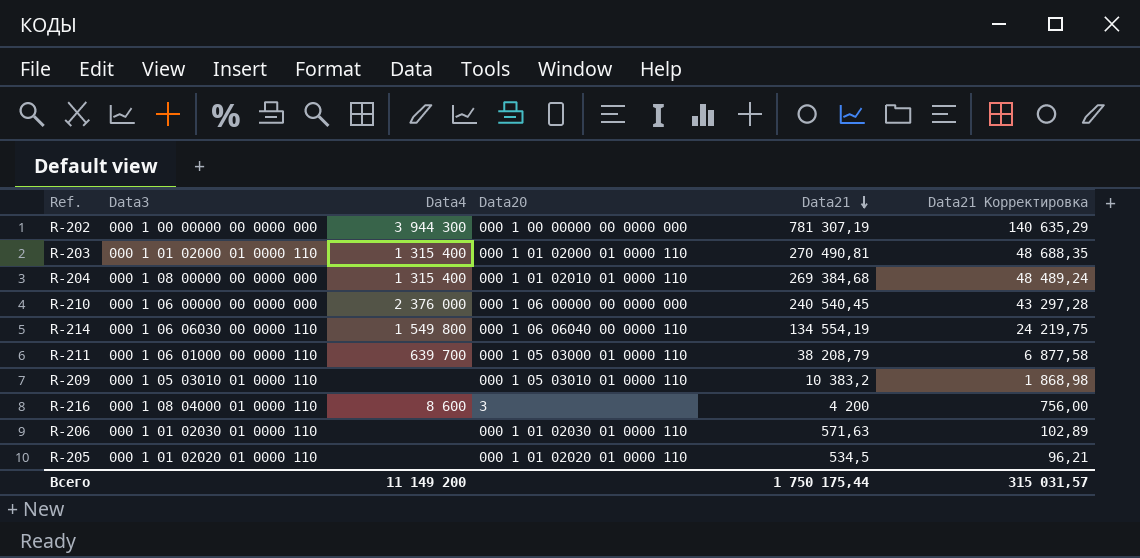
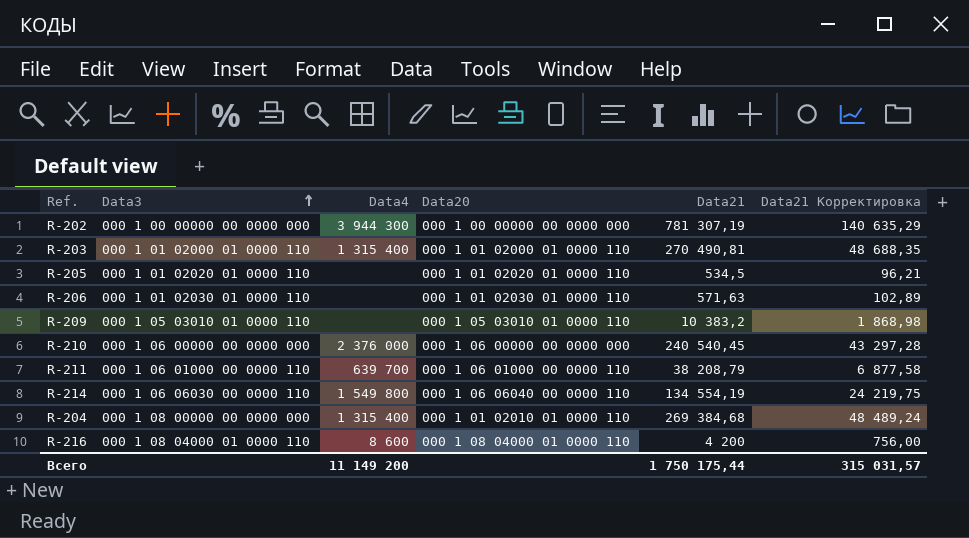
row order: Data21 descending -> Data3 ascending
R-211 | Data20: 000 1 05 03000 01 0000 110 -> 000 1 06 01000 00 0000 110
R-216 | Data20: 3 -> 000 1 08 04000 01 0000 110

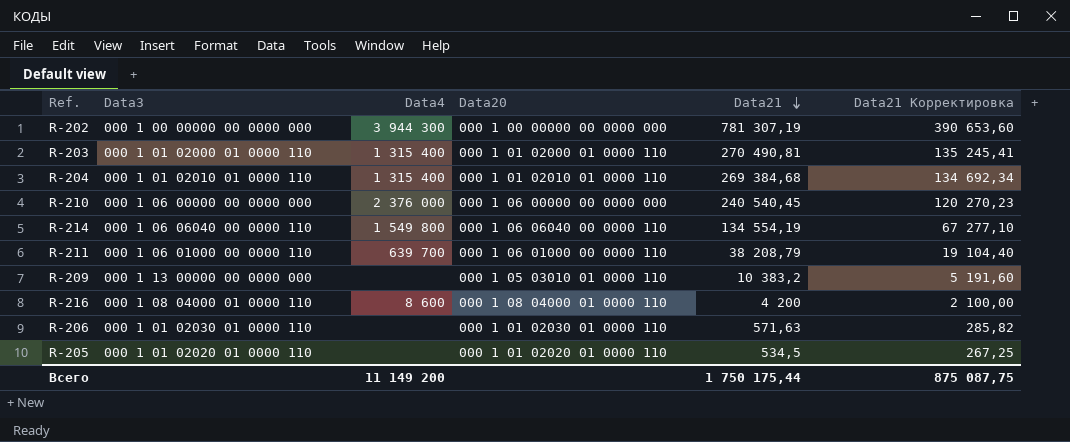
row order: Data3 ascending -> Data21 descending
column Data21 Корректировка | formula: [Data21] * 0,18 -> [Data21] * 0,5
R-204 | Data3: 000 1 08 00000 00 0000 000 -> 000 1 01 02010 01 0000 110
R-214 | Data3: 000 1 06 06030 00 0000 110 -> 000 1 06 06040 00 0000 110
R-209 | Data3: 000 1 05 03010 01 0000 110 -> 000 1 13 00000 00 0000 000
Всего | Data21 Корректировка: 315 031,57 -> 875 087,75

